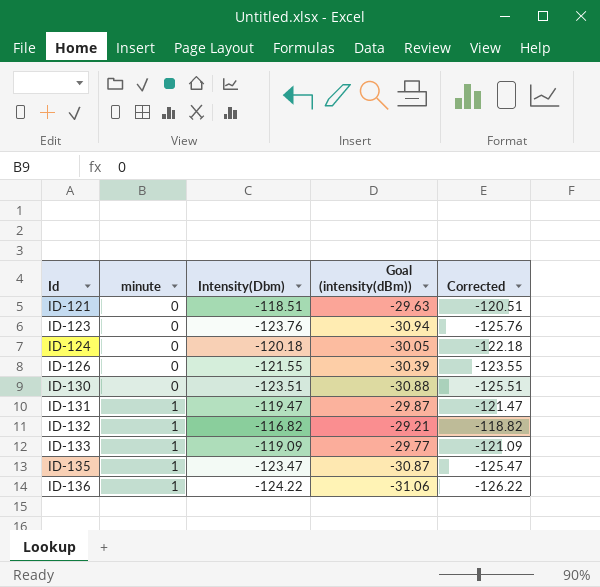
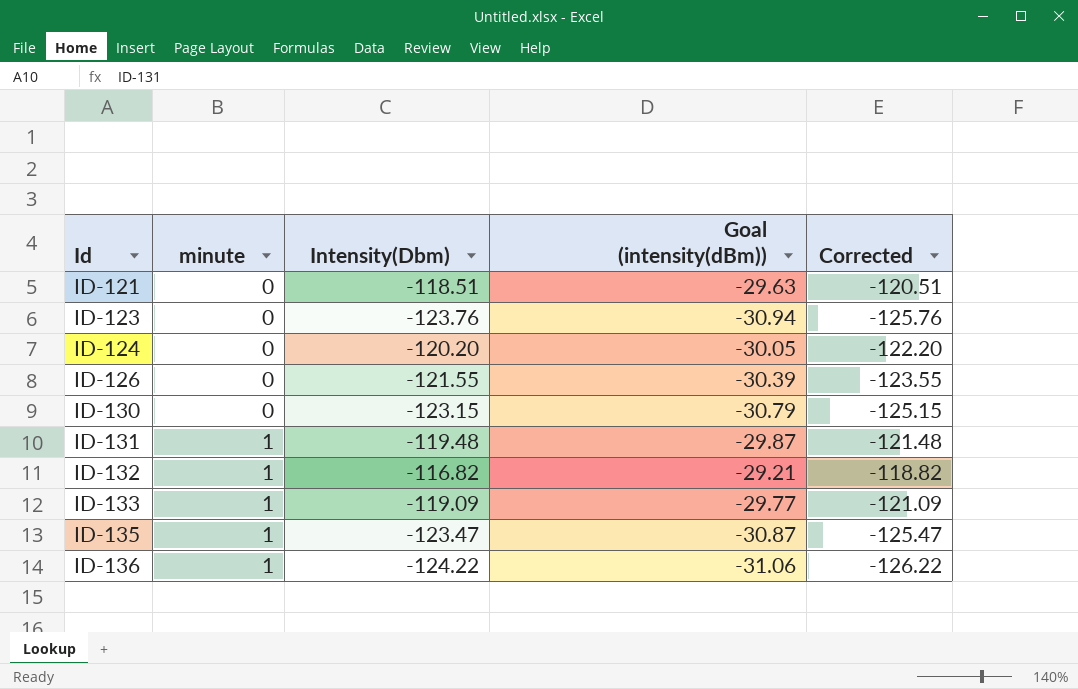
ID-124 | Intensity(Dbm): -120.18 -> -120.20
ID-124 | Corrected: -122.18 -> -122.20
ID-130 | Intensity(Dbm): -123.51 -> -123.15
ID-130 | Goal (intensity(dBm)): -30.88 -> -30.79
ID-130 | Corrected: -125.51 -> -125.15
ID-131 | Intensity(Dbm): -119.47 -> -119.48
ID-131 | Corrected: -121.47 -> -121.48

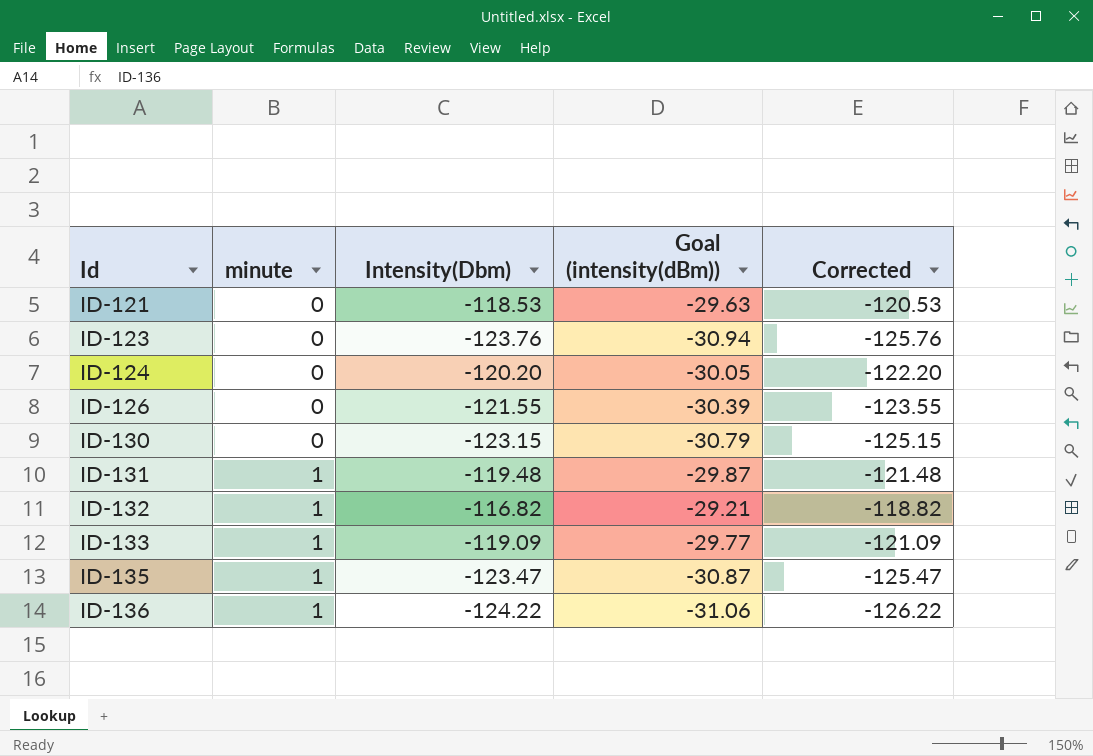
ID-121 | Intensity(Dbm): -118.51 -> -118.53
ID-121 | Corrected: -120.51 -> -120.53

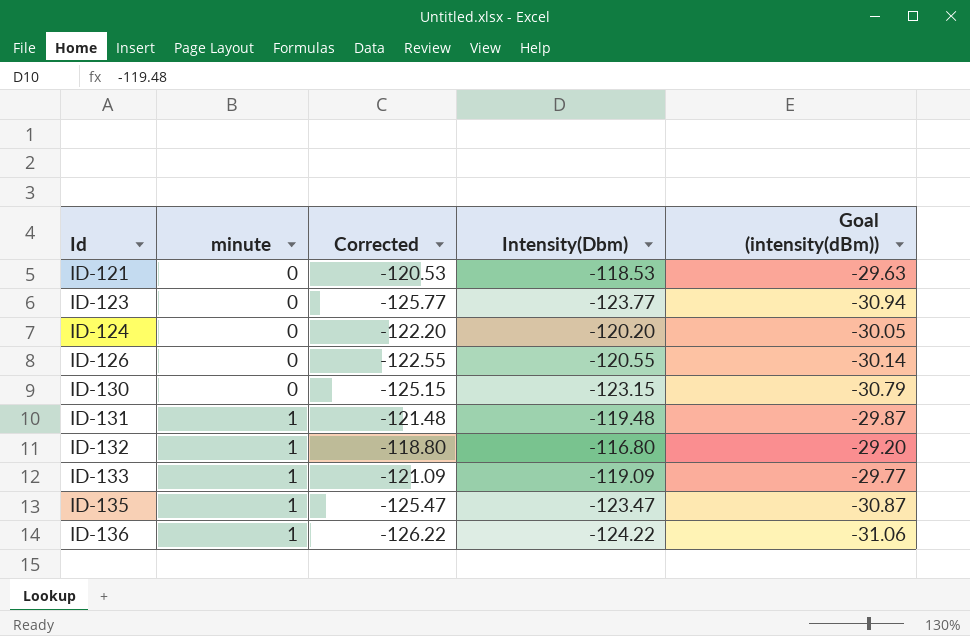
column Corrected | position: 5 -> 3
ID-123 | Corrected: -125.76 -> -125.77
ID-123 | Intensity(Dbm): -123.76 -> -123.77
ID-126 | Corrected: -123.55 -> -122.55
ID-126 | Intensity(Dbm): -121.55 -> -120.55
ID-126 | Goal (intensity(dBm)): -30.39 -> -30.14
ID-132 | Corrected: -118.82 -> -118.80
ID-132 | Intensity(Dbm): -116.82 -> -116.80
ID-132 | Goal (intensity(dBm)): -29.21 -> -29.20

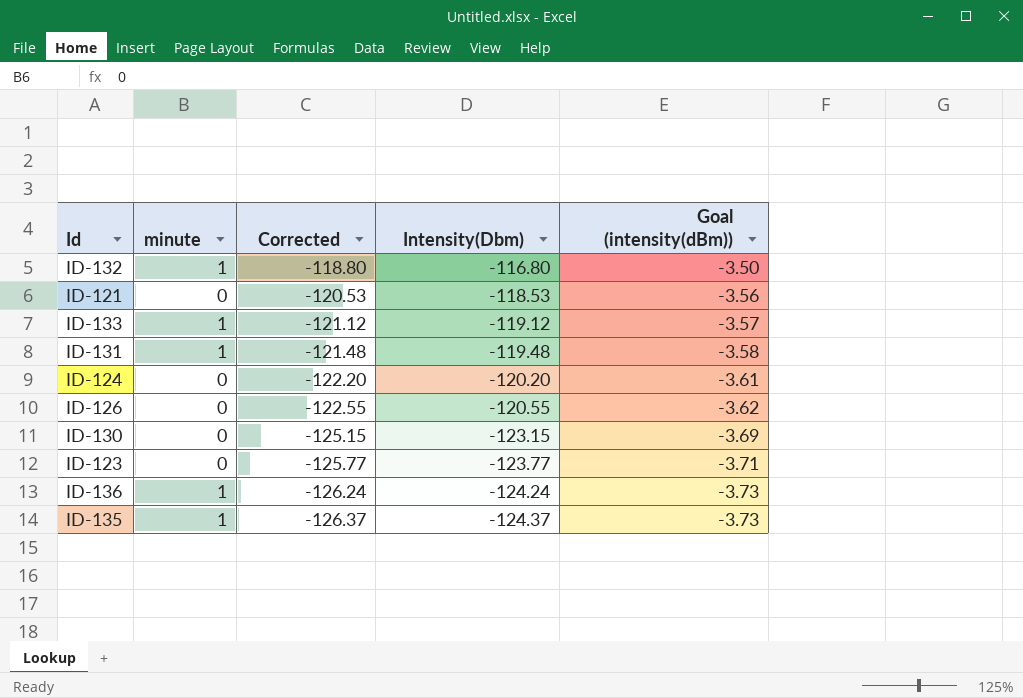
row order: Id ascending -> Corrected descending
column Goal (intensity(dBm)) | formula: [Intensity(Dbm)] * 0.25 -> [Intensity(Dbm)] * 0.03
ID-133 | Corrected: -121.09 -> -121.12
ID-133 | Intensity(Dbm): -119.09 -> -119.12
ID-136 | Corrected: -126.22 -> -126.24
ID-136 | Intensity(Dbm): -124.22 -> -124.24
ID-135 | Corrected: -125.47 -> -126.37
ID-135 | Intensity(Dbm): -123.47 -> -124.37

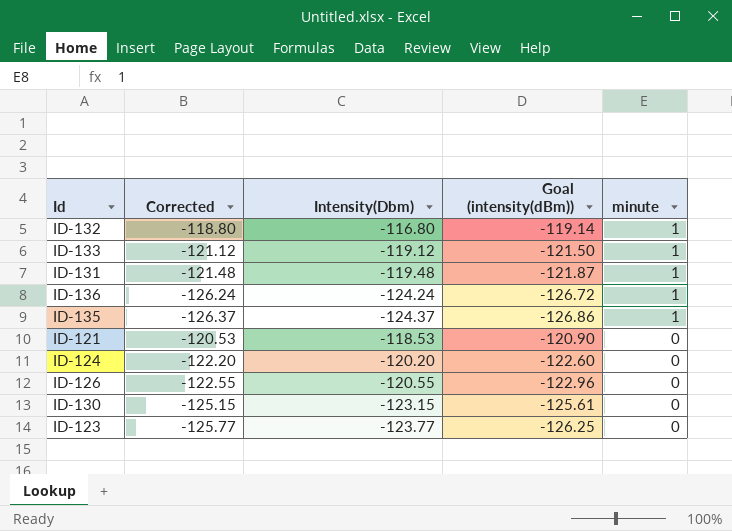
row order: Corrected descending -> minute descending
column Goal (intensity(dBm)) | formula: [Intensity(Dbm)] * 0.03 -> [Intensity(Dbm)] * 1.02
column minute | position: 2 -> 5

